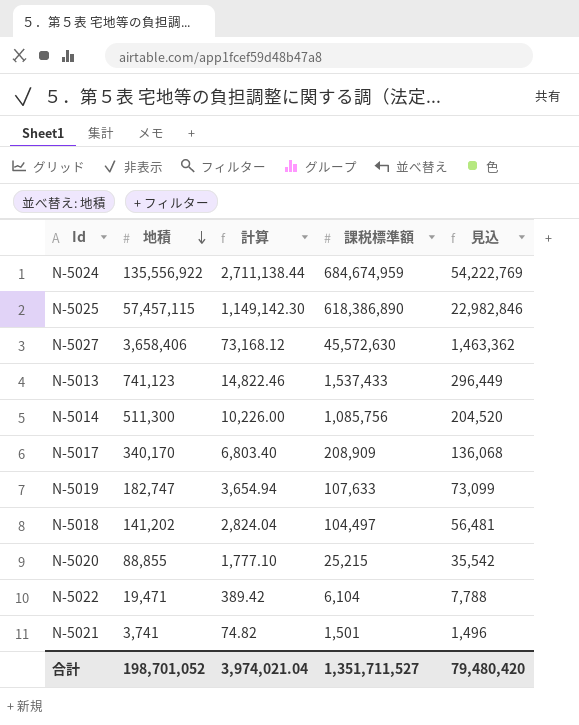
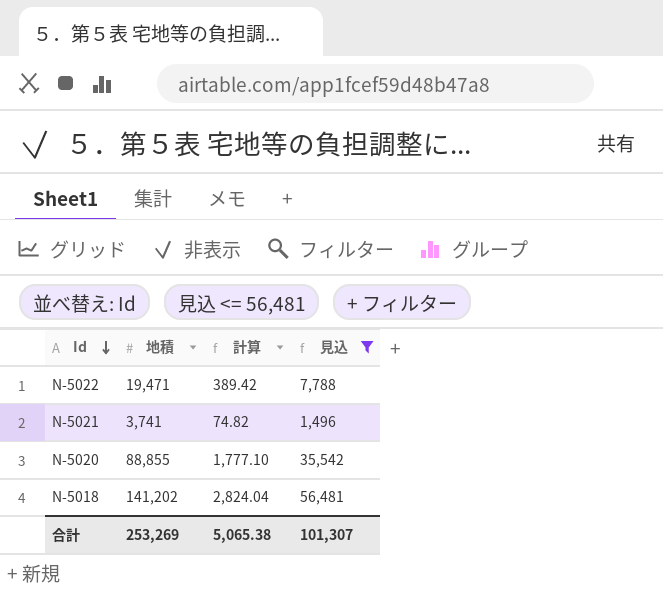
filter: none -> 見込 <= 56,481
row order: 地積 descending -> Id descending
column 課税標準額 | position: 4 -> none
合計 | 地積: 198,701,052 -> 253,269
合計 | 計算: 3,974,021.04 -> 5,065.38
合計 | 見込: 79,480,420 -> 101,307

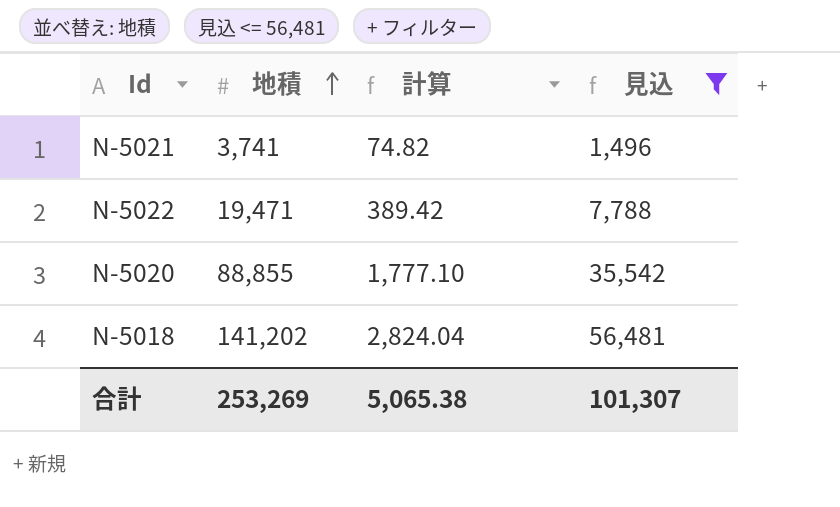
row order: Id descending -> 地積 ascending

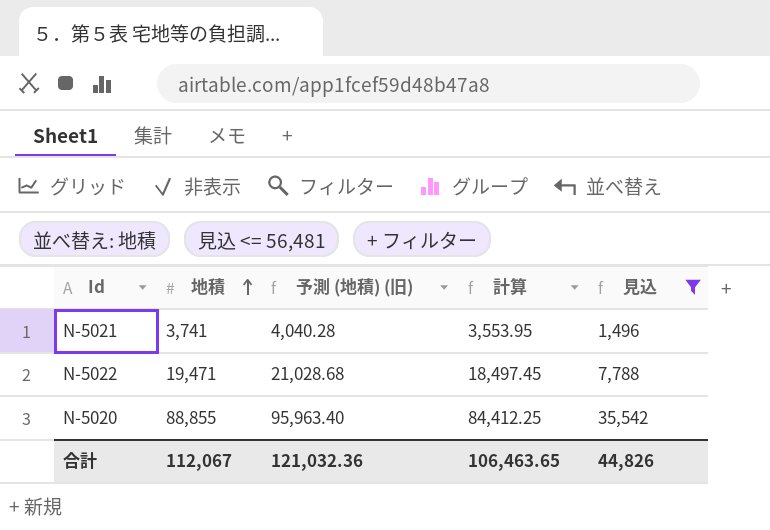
column 予測 (地積) (旧) | formula: none -> [地積] * 1.08
column 計算 | formula: [地積] * 0.02 -> [地積] * 0.95
row N-5018: 141,202 | 2,824.04 | 56,481 -> none
合計 | 地積: 253,269 -> 112,067
合計 | 計算: 5,065.38 -> 106,463.65
合計 | 見込: 101,307 -> 44,826

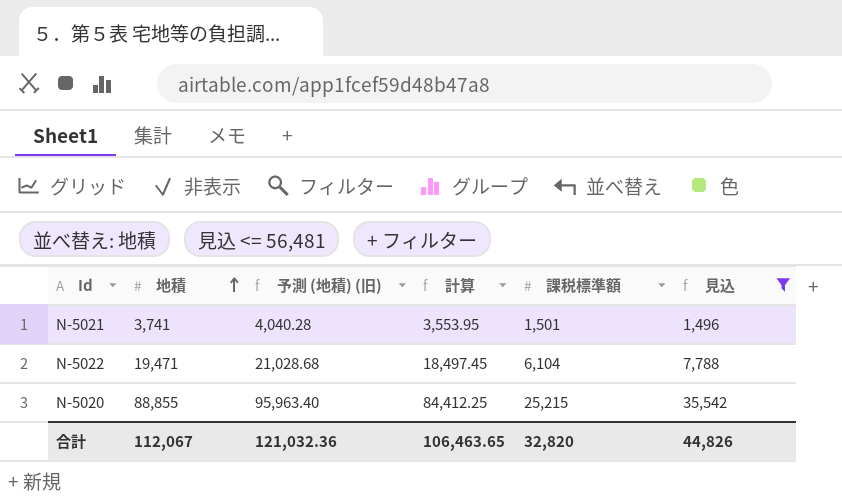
column 課税標準額 | position: none -> 5

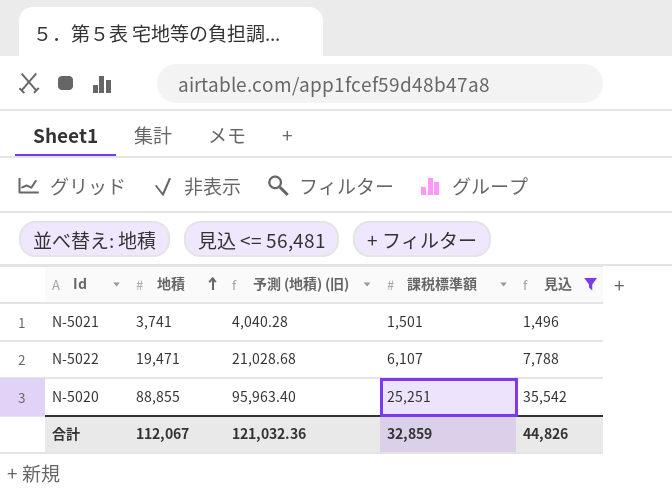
column 計算 | formula: [地積] * 0.95 -> none
N-5022 | 課税標準額: 6,104 -> 6,107
N-5020 | 課税標準額: 25,215 -> 25,251
合計 | 課税標準額: 32,820 -> 32,859

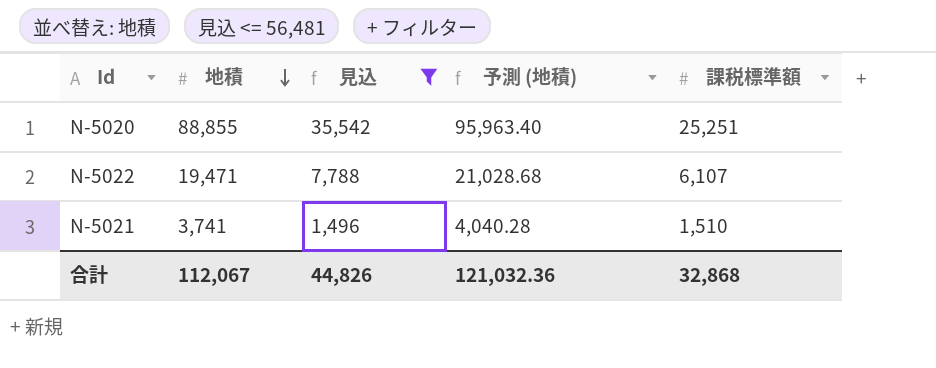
row order: 地積 ascending -> 地積 descending
column 見込 | position: 5 -> 3
column name: 予測 (地積) (旧) -> 予測 (地積)
N-5021 | 課税標準額: 1,501 -> 1,510
合計 | 課税標準額: 32,859 -> 32,868

